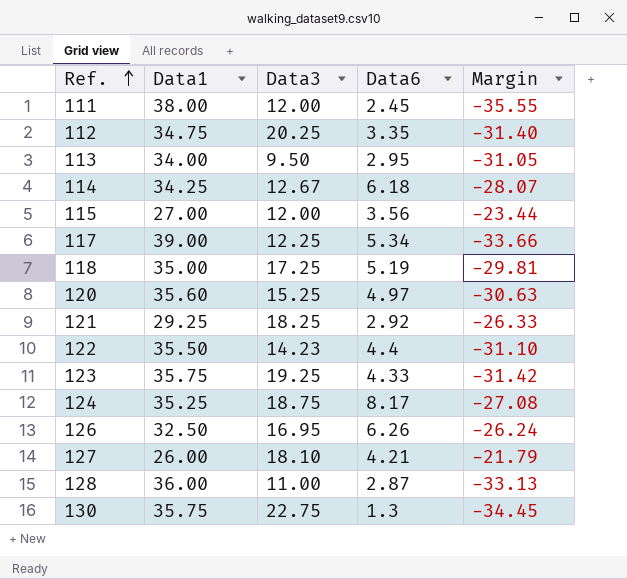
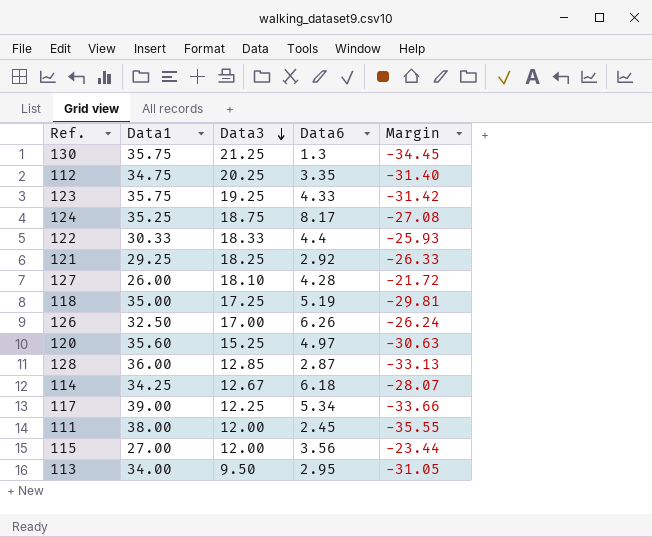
row order: Ref. ascending -> Data3 descending
130 | Data3: 22.75 -> 21.25
122 | Data1: 35.50 -> 30.33
122 | Data3: 14.23 -> 18.33
122 | Margin: -31.10 -> -25.93
127 | Data6: 4.21 -> 4.28
127 | Margin: -21.79 -> -21.72
126 | Data3: 16.95 -> 17.00
128 | Data3: 11.00 -> 12.85

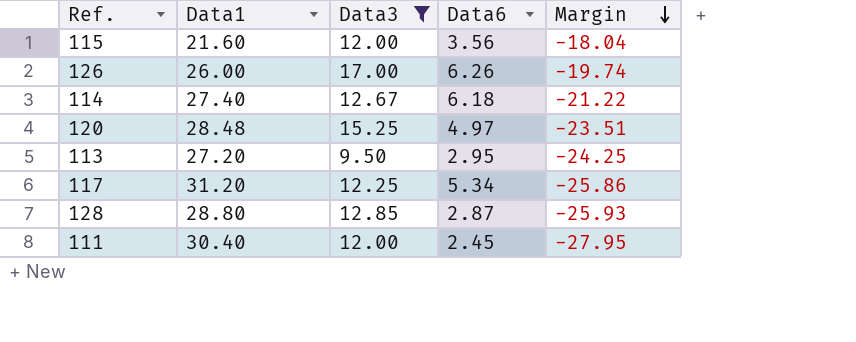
filter: none -> Data3 <= 17.00
row order: Data3 descending -> Margin descending
115 | Data1: 27.00 -> 21.60
115 | Margin: -23.44 -> -18.04
126 | Data1: 32.50 -> 26.00
126 | Margin: -26.24 -> -19.74
114 | Data1: 34.25 -> 27.40
114 | Margin: -28.07 -> -21.22
120 | Data1: 35.60 -> 28.48
120 | Margin: -30.63 -> -23.51
113 | Data1: 34.00 -> 27.20
113 | Margin: -31.05 -> -24.25
117 | Data1: 39.00 -> 31.20
117 | Margin: -33.66 -> -25.86
128 | Data1: 36.00 -> 28.80
128 | Margin: -33.13 -> -25.93
111 | Data1: 38.00 -> 30.40
111 | Margin: -35.55 -> -27.95

